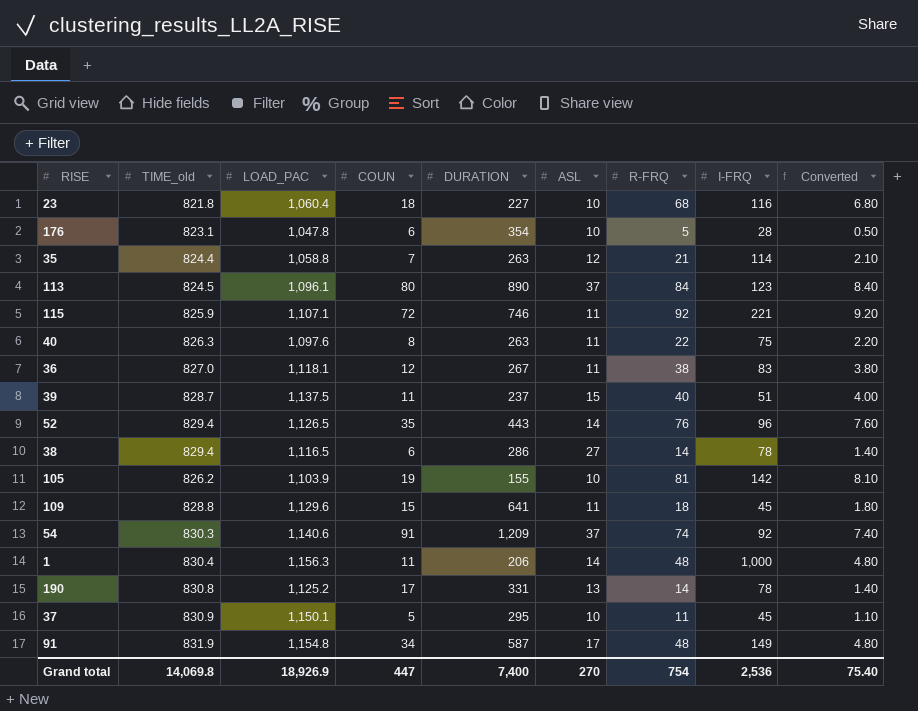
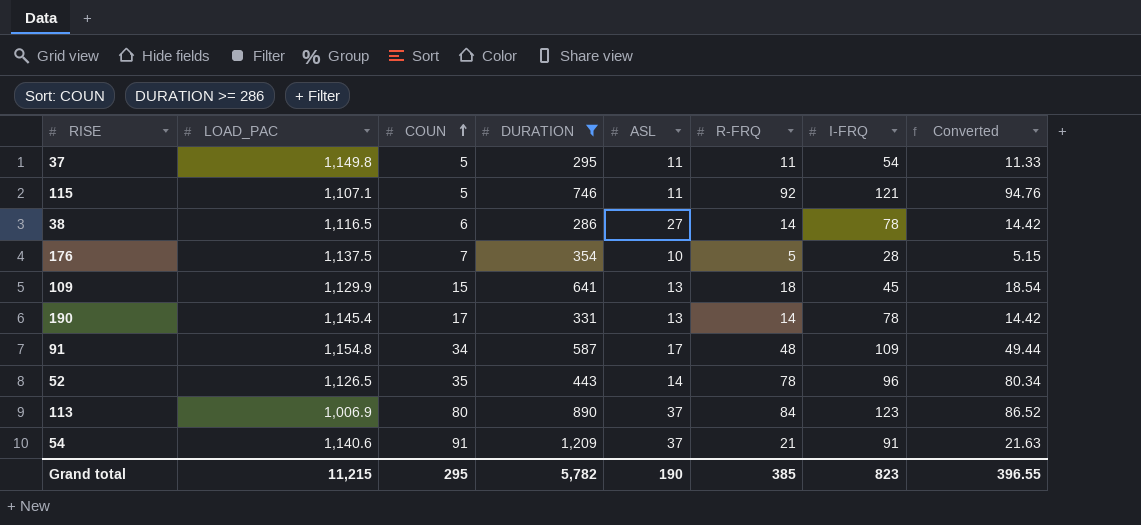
filter: none -> DURATION >= 286
row order: none -> COUN ascending
column TIME_old | position: 2 -> none
column Converted | formula: [R-FRQ] * 0.1 -> [R-FRQ] * 1.03
37 | LOAD_PAC: 1,150.1 -> 1,149.8
37 | ASL: 10 -> 11
37 | I-FRQ: 45 -> 54
115 | COUN: 72 -> 5
115 | I-FRQ: 221 -> 121
176 | LOAD_PAC: 1,047.8 -> 1,137.5
176 | COUN: 6 -> 7
109 | LOAD_PAC: 1,129.6 -> 1,129.9
109 | ASL: 11 -> 13
190 | LOAD_PAC: 1,125.2 -> 1,145.4
91 | I-FRQ: 149 -> 109
52 | R-FRQ: 76 -> 78
113 | LOAD_PAC: 1,096.1 -> 1,006.9
54 | R-FRQ: 74 -> 21
54 | I-FRQ: 92 -> 91
Grand total | LOAD_PAC: 18,926.9 -> 11,215
Grand total | COUN: 447 -> 295
Grand total | DURATION: 7,400 -> 5,782
Grand total | ASL: 270 -> 190
Grand total | R-FRQ: 754 -> 385
Grand total | I-FRQ: 2,536 -> 823
Grand total | Converted: 75.40 -> 396.55

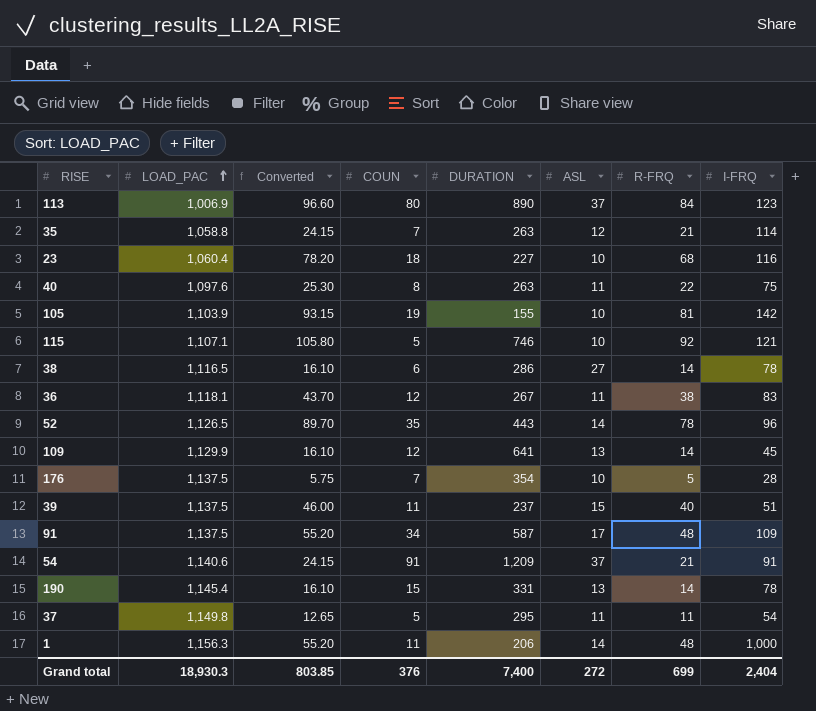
filter: DURATION >= 286 -> none
row order: COUN ascending -> LOAD_PAC ascending
column Converted | formula: [R-FRQ] * 1.03 -> [R-FRQ] * 1.15
column Converted | position: 8 -> 3
115 | ASL: 11 -> 10
109 | COUN: 15 -> 12
109 | R-FRQ: 18 -> 14
91 | LOAD_PAC: 1,154.8 -> 1,137.5
190 | COUN: 17 -> 15
Grand total | LOAD_PAC: 11,215 -> 18,930.3
Grand total | Converted: 396.55 -> 803.85
Grand total | COUN: 295 -> 376
Grand total | DURATION: 5,782 -> 7,400
Grand total | ASL: 190 -> 272
Grand total | R-FRQ: 385 -> 699
Grand total | I-FRQ: 823 -> 2,404

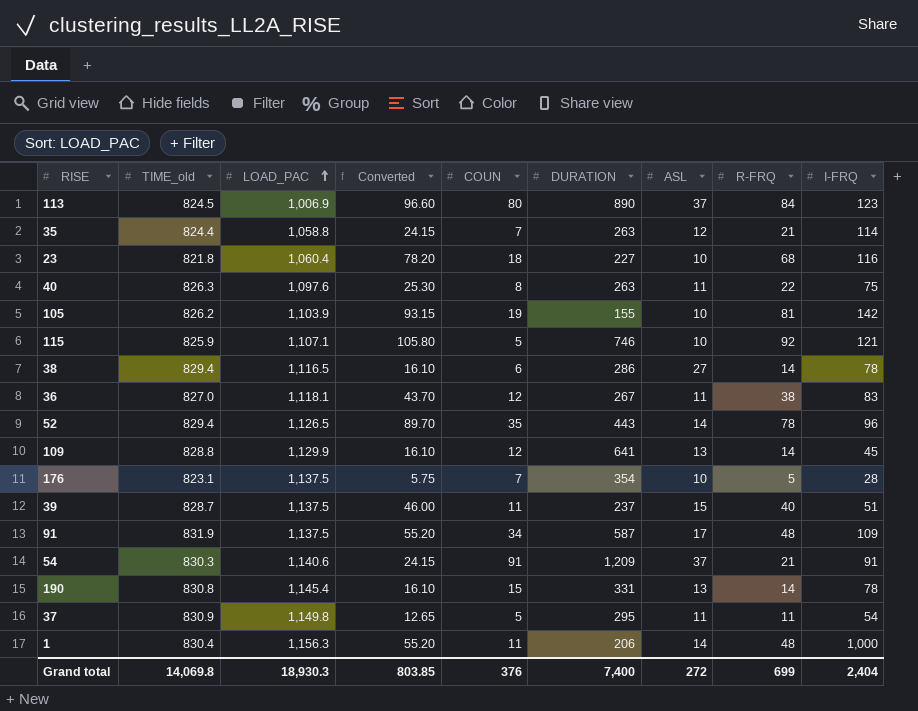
column TIME_old | position: none -> 2

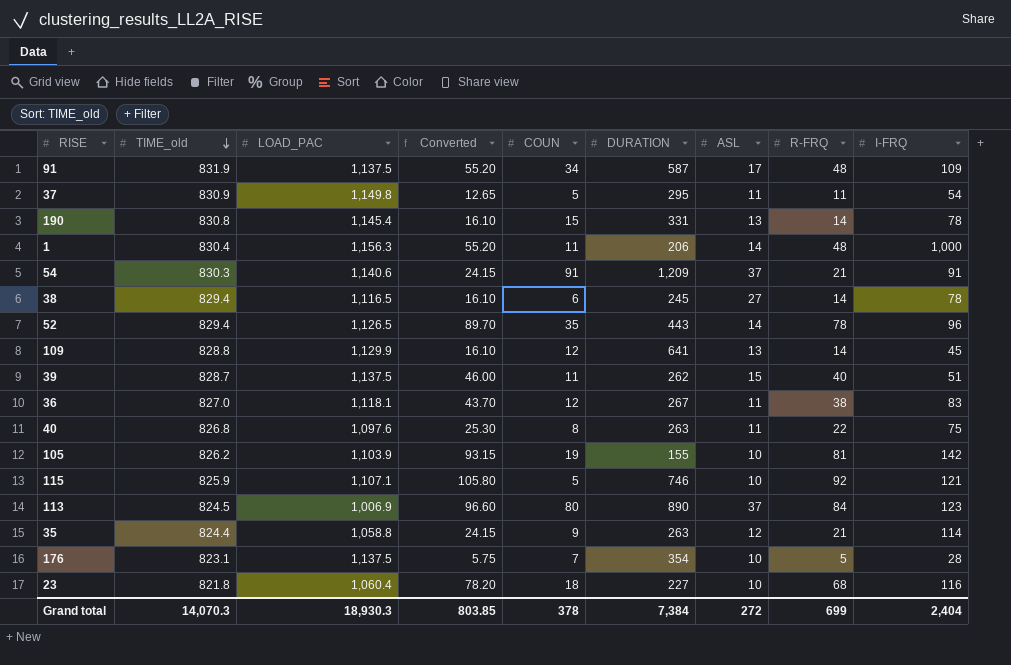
row order: LOAD_PAC ascending -> TIME_old descending
38 | DURATION: 286 -> 245
39 | DURATION: 237 -> 262
40 | TIME_old: 826.3 -> 826.8
35 | COUN: 7 -> 9
Grand total | TIME_old: 14,069.8 -> 14,070.3
Grand total | COUN: 376 -> 378
Grand total | DURATION: 7,400 -> 7,384

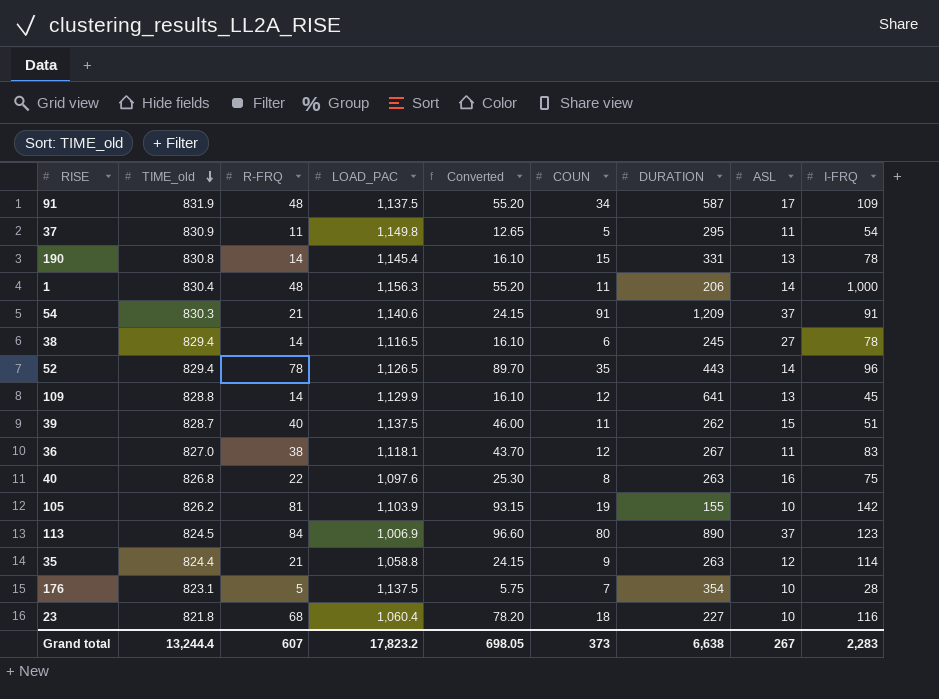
column R-FRQ | position: 8 -> 3
row 115: 825.9 | 1,107.1 | 105.80 | 5 | 746 | 10 | 92 | 121 -> none
40 | ASL: 11 -> 16
Grand total | TIME_old: 14,070.3 -> 13,244.4
Grand total | R-FRQ: 699 -> 607
Grand total | LOAD_PAC: 18,930.3 -> 17,823.2
Grand total | Converted: 803.85 -> 698.05
Grand total | COUN: 378 -> 373
Grand total | DURATION: 7,384 -> 6,638
Grand total | ASL: 272 -> 267
Grand total | I-FRQ: 2,404 -> 2,283

